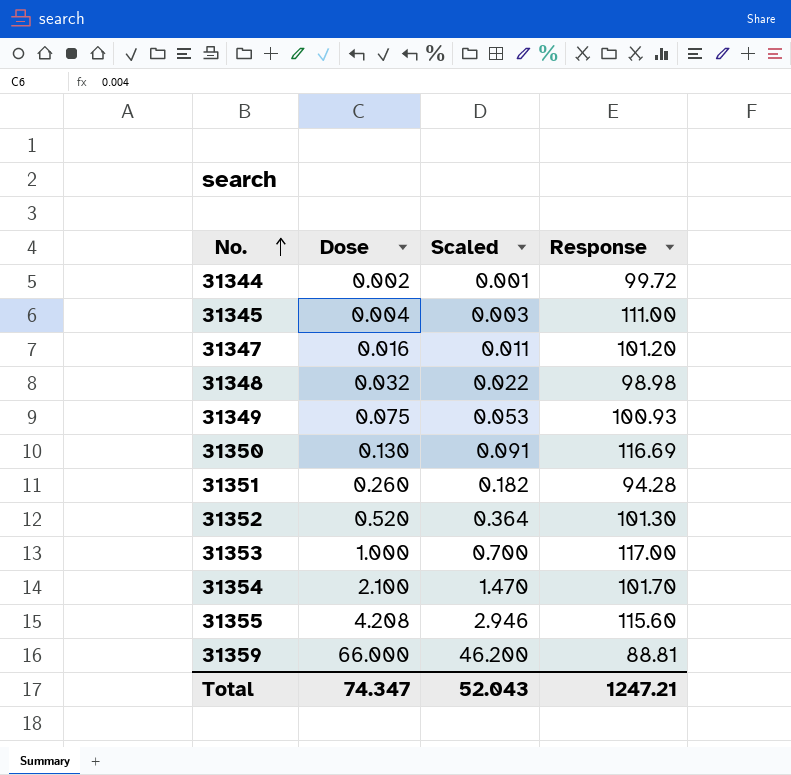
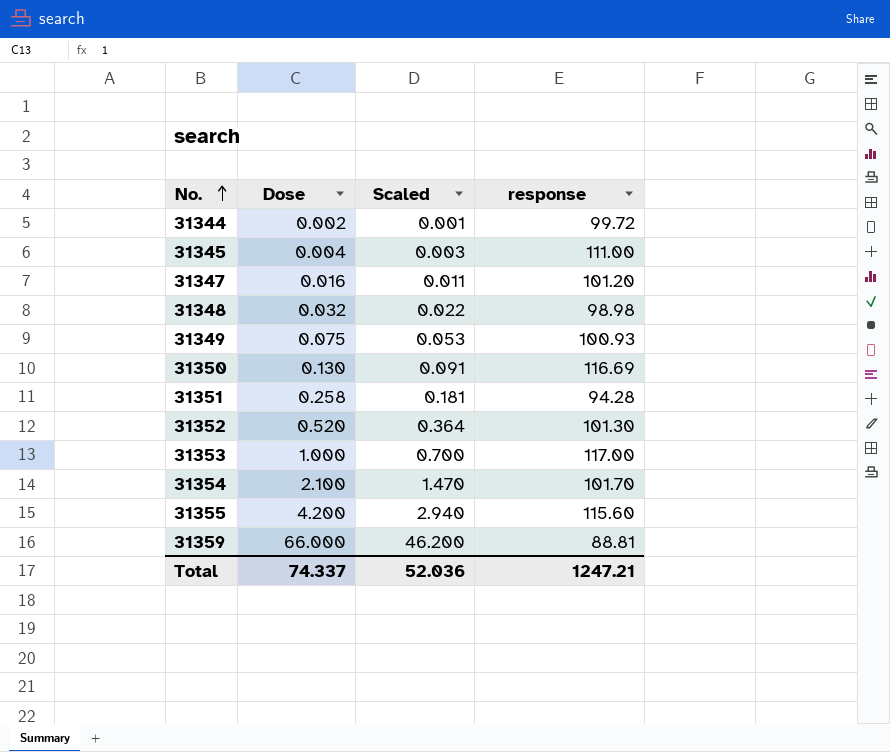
column name: Response -> response
31351 | Dose: 0.260 -> 0.258
31351 | Scaled: 0.182 -> 0.181
31355 | Dose: 4.208 -> 4.200
31355 | Scaled: 2.946 -> 2.940
Total | Dose: 74.347 -> 74.337
Total | Scaled: 52.043 -> 52.036

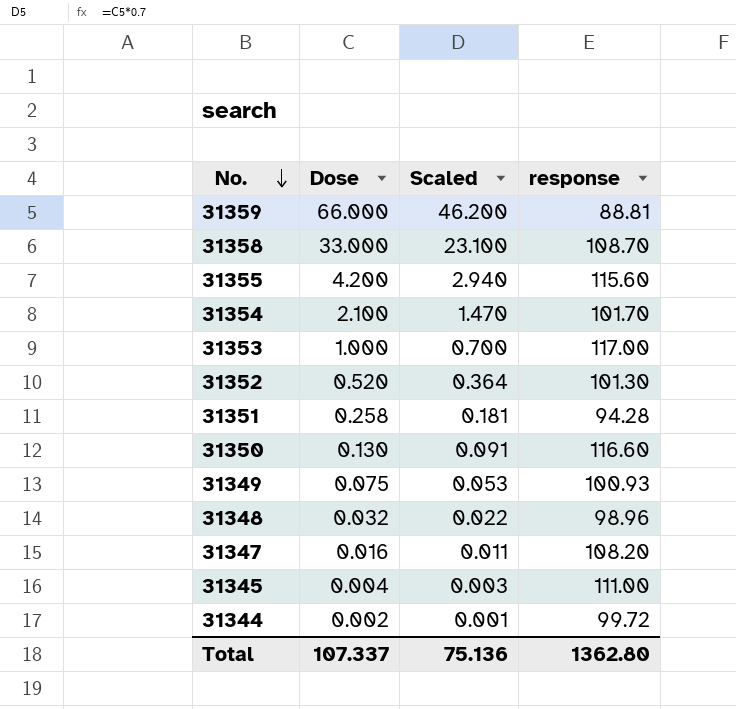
row order: No. ascending -> No. descending
row 31358: none -> 33.000 | 23.100 | 108.70
31350 | response: 116.69 -> 116.60
31348 | response: 98.98 -> 98.96
31347 | response: 101.20 -> 108.20
Total | Dose: 74.337 -> 107.337
Total | Scaled: 52.036 -> 75.136
Total | response: 1247.21 -> 1362.80

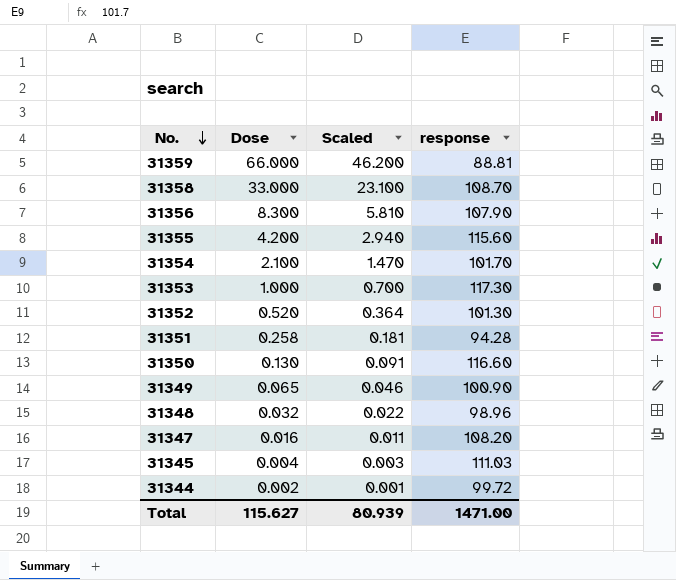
row 31356: none -> 8.300 | 5.810 | 107.90
31353 | response: 117.00 -> 117.30
31349 | Dose: 0.075 -> 0.065
31349 | Scaled: 0.053 -> 0.046
31349 | response: 100.93 -> 100.90
31345 | response: 111.00 -> 111.03
Total | Dose: 107.337 -> 115.627
Total | Scaled: 75.136 -> 80.939
Total | response: 1362.80 -> 1471.00

